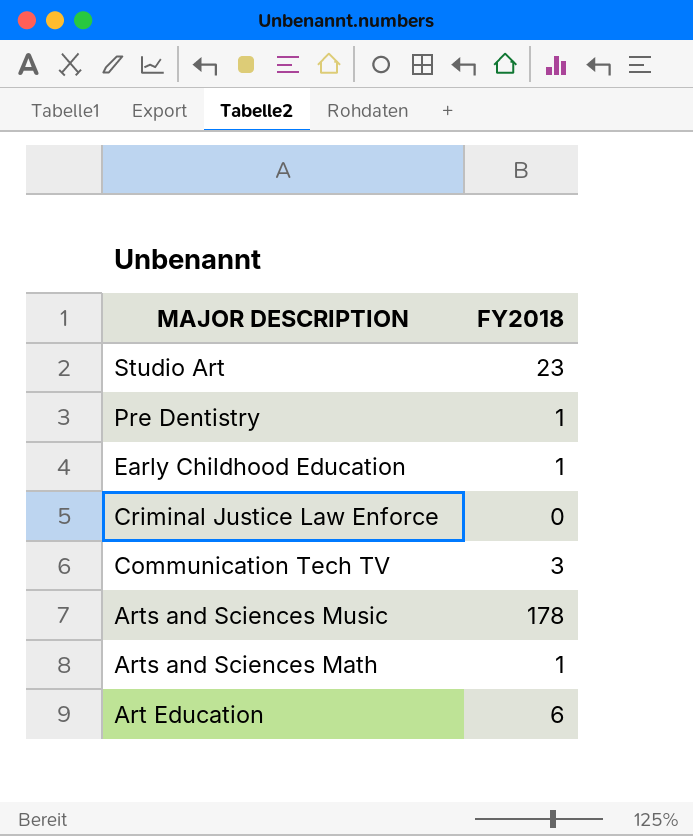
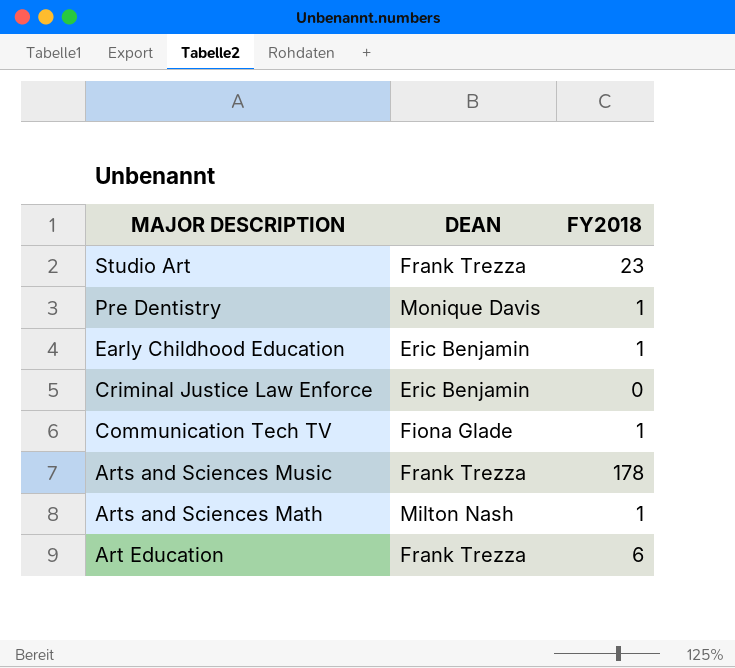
column DEAN | position: none -> 2
Communication Tech TV | FY2018: 3 -> 1

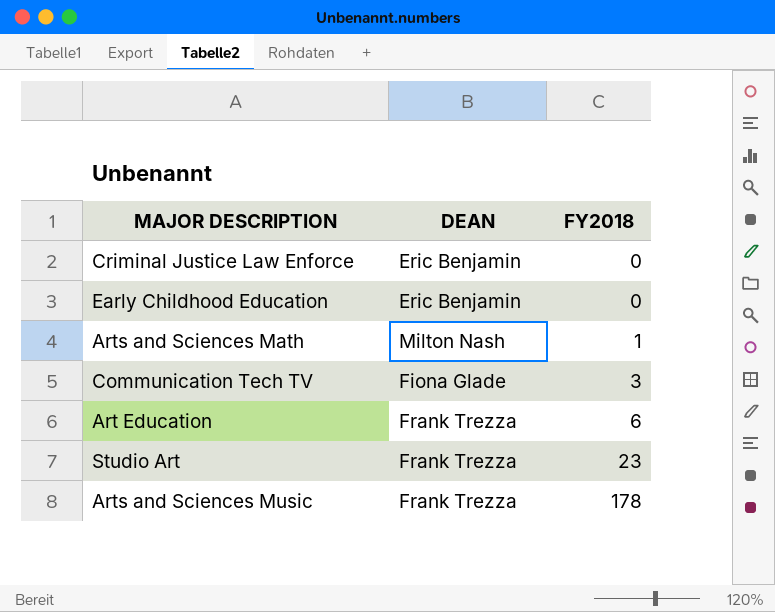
row order: MAJOR DESCRIPTION descending -> FY2018 ascending
row Pre Dentistry: Monique Davis | 1 -> none
Early Childhood Education | FY2018: 1 -> 0
Communication Tech TV | FY2018: 1 -> 3

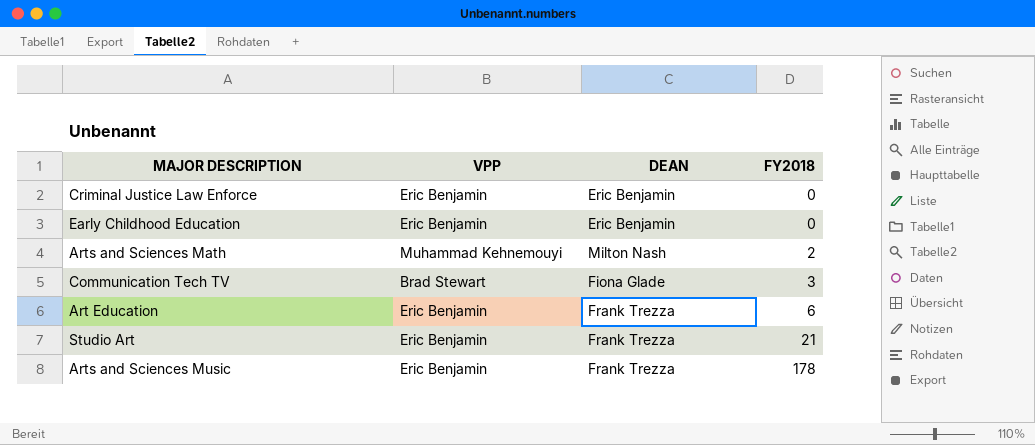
column VPP | position: none -> 2
Arts and Sciences Math | FY2018: 1 -> 2
Studio Art | FY2018: 23 -> 21

